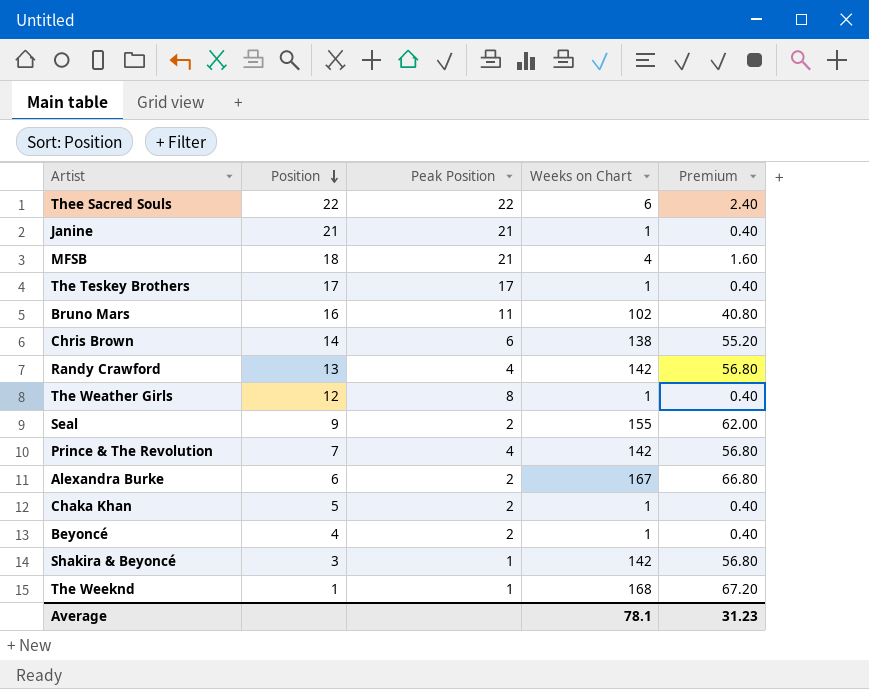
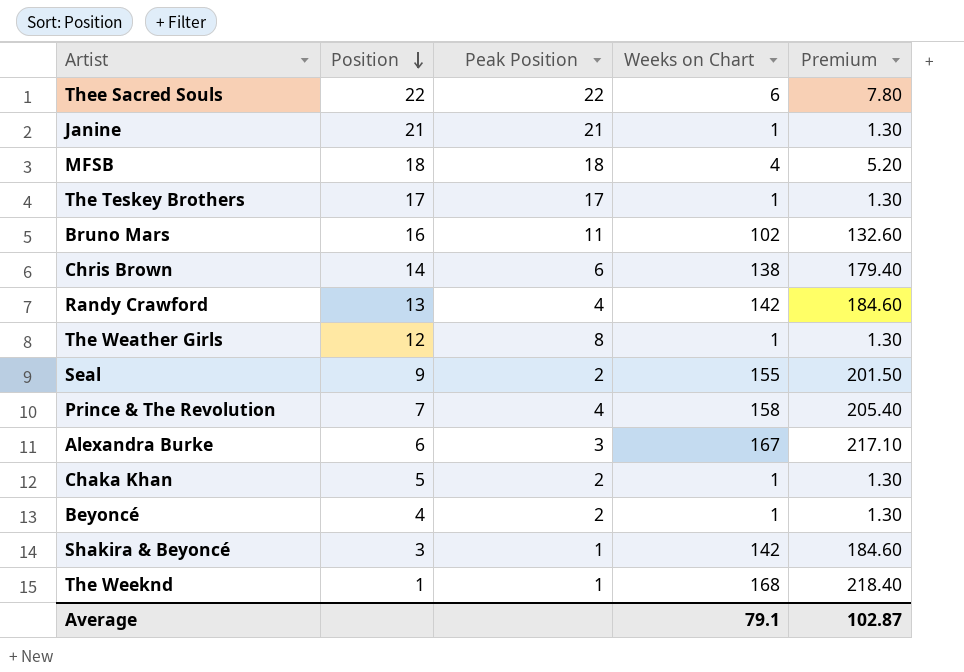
column Premium | formula: [Weeks on Chart] * 0.4 -> [Weeks on Chart] * 1.3
MFSB | Peak Position: 21 -> 18
Prince & The Revolution | Weeks on Chart: 142 -> 158
Alexandra Burke | Peak Position: 2 -> 3
Average | Weeks on Chart: 78.1 -> 79.1
Average | Premium: 31.23 -> 102.87

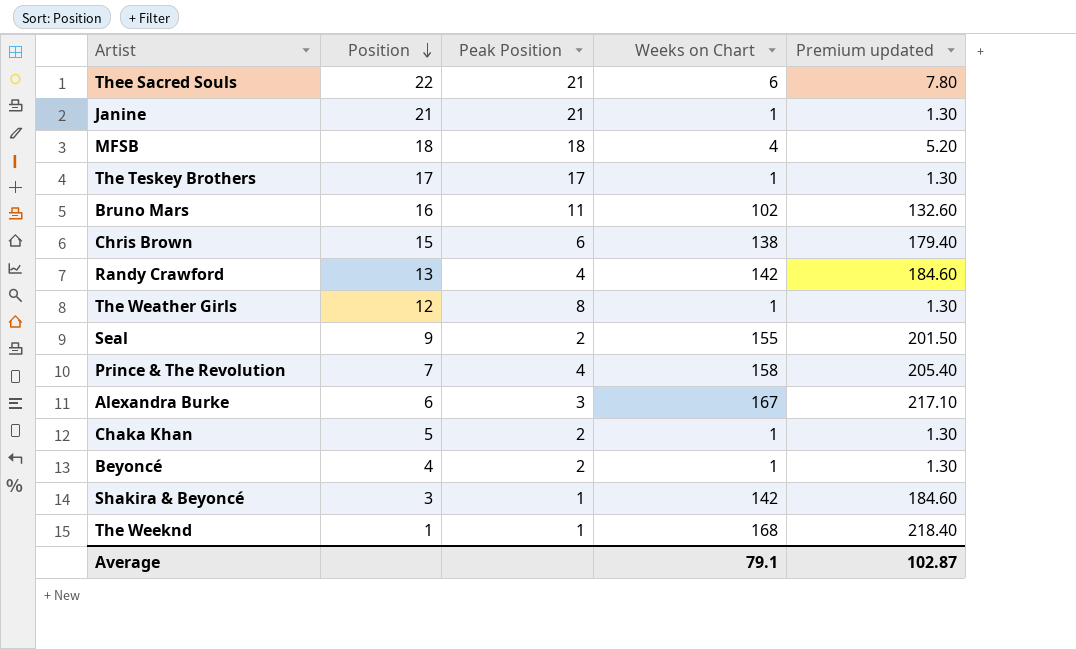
column name: Premium -> Premium updated
Thee Sacred Souls | Peak Position: 22 -> 21
Chris Brown | Position: 14 -> 15

